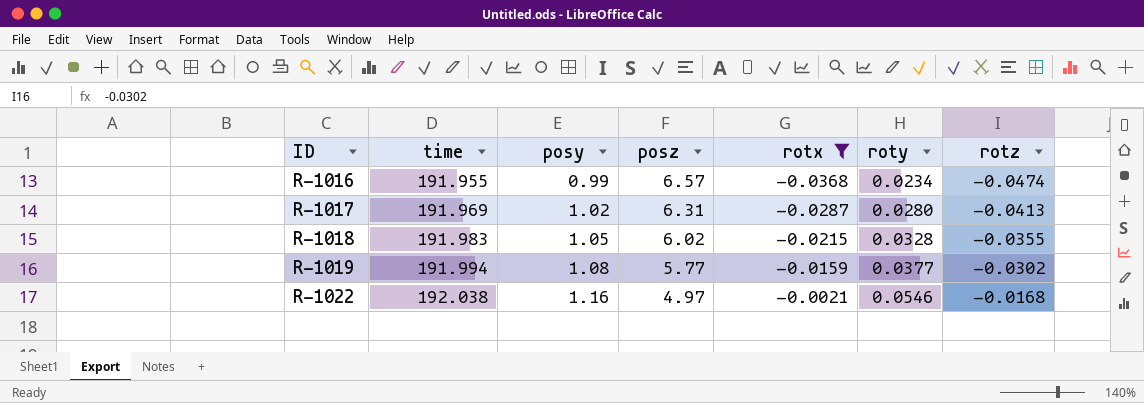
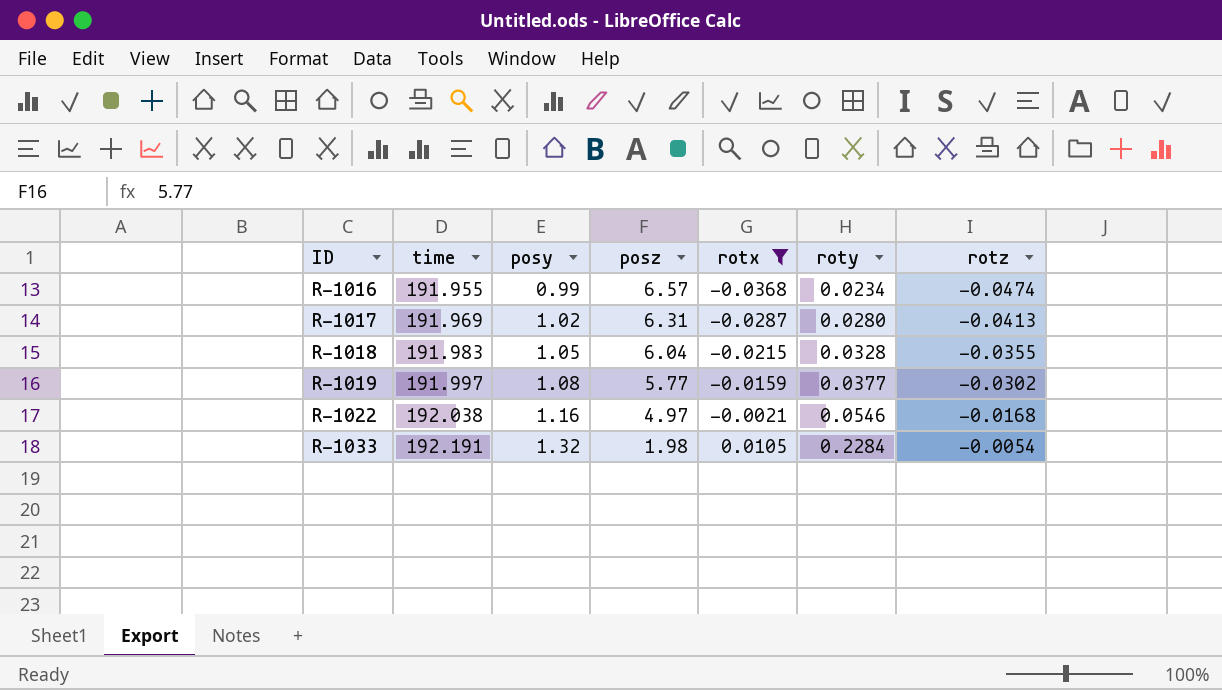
R-1018 | posz: 6.02 -> 6.04
R-1019 | time: 191.994 -> 191.997
row R-1033: none -> 192.191 | 1.32 | 1.98 | 0.0105 | 0.2284 | -0.0054

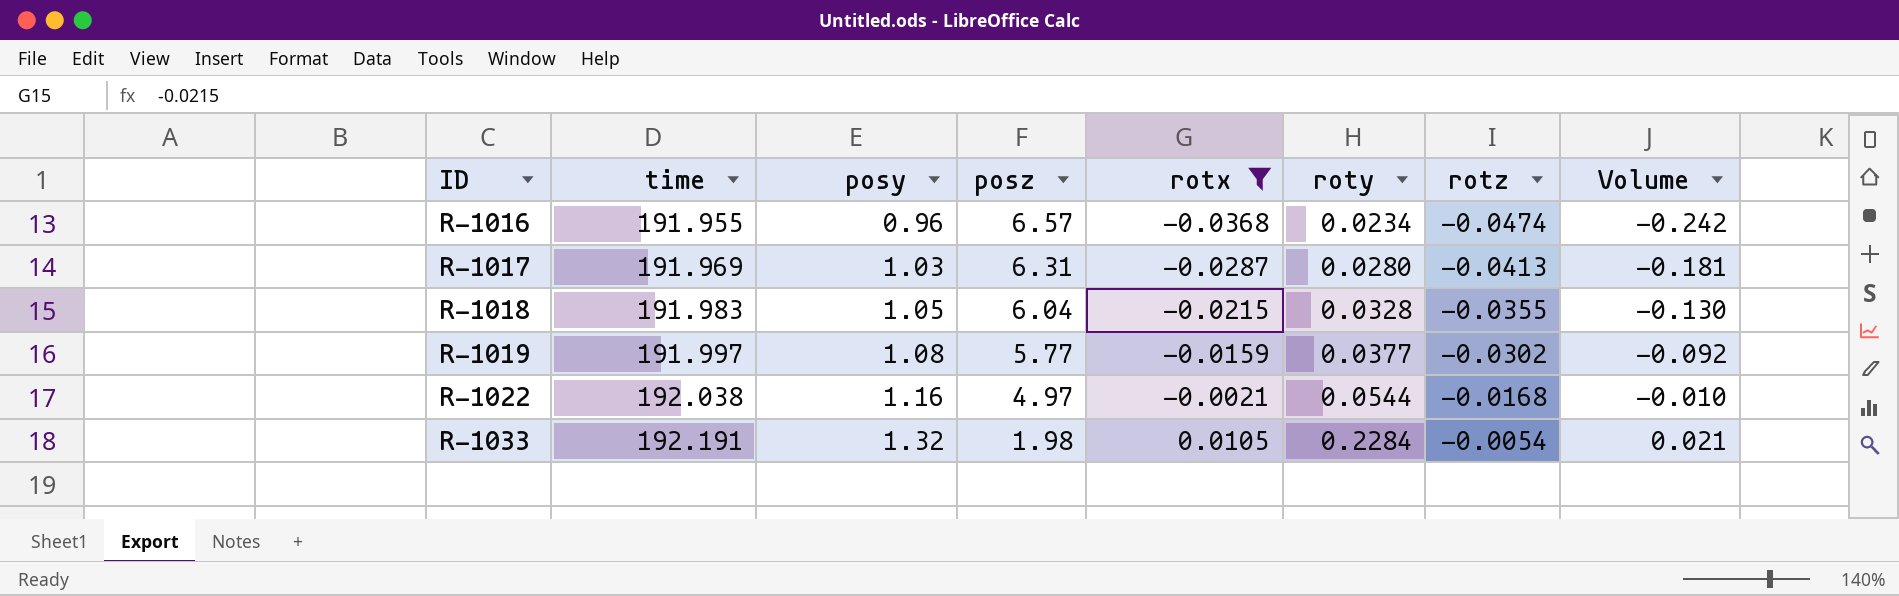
column Volume | formula: none -> [posz] * [rotx]
R-1016 | posy: 0.99 -> 0.96
R-1017 | posy: 1.02 -> 1.03
R-1022 | roty: 0.0546 -> 0.0544

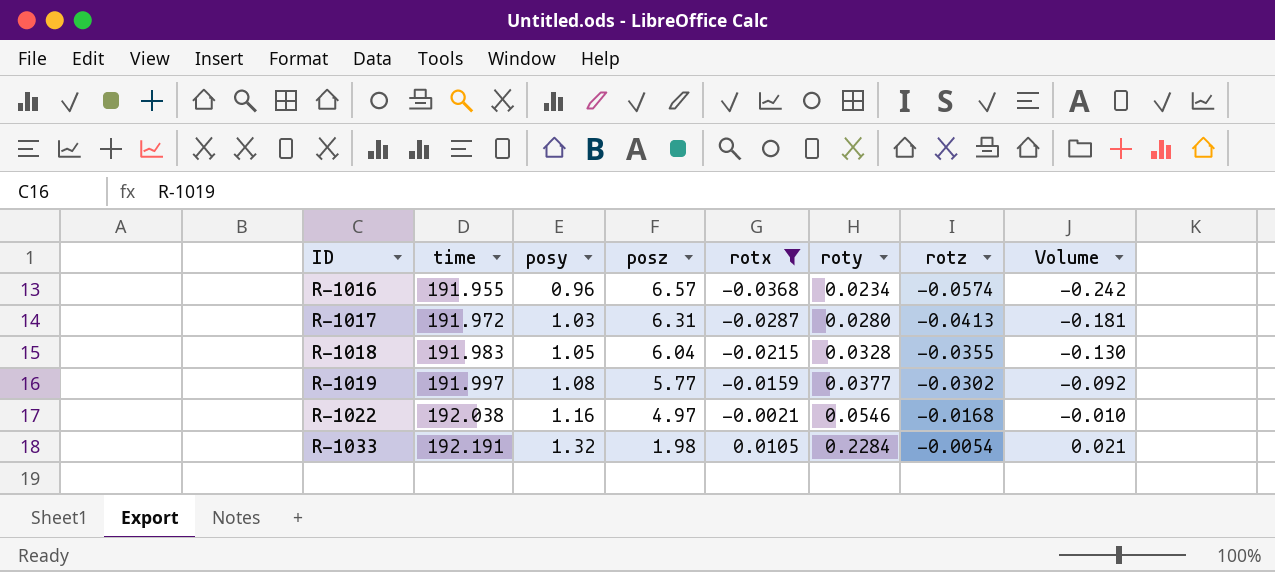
R-1016 | rotz: -0.0474 -> -0.0574
R-1017 | time: 191.969 -> 191.972
R-1022 | roty: 0.0544 -> 0.0546

